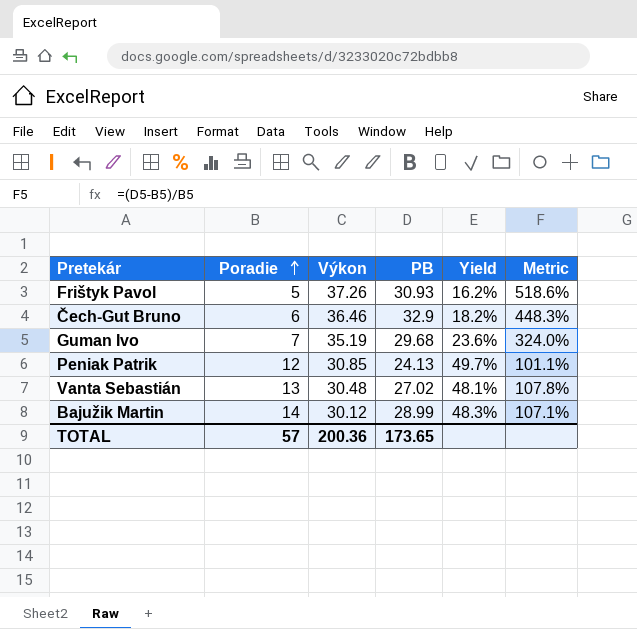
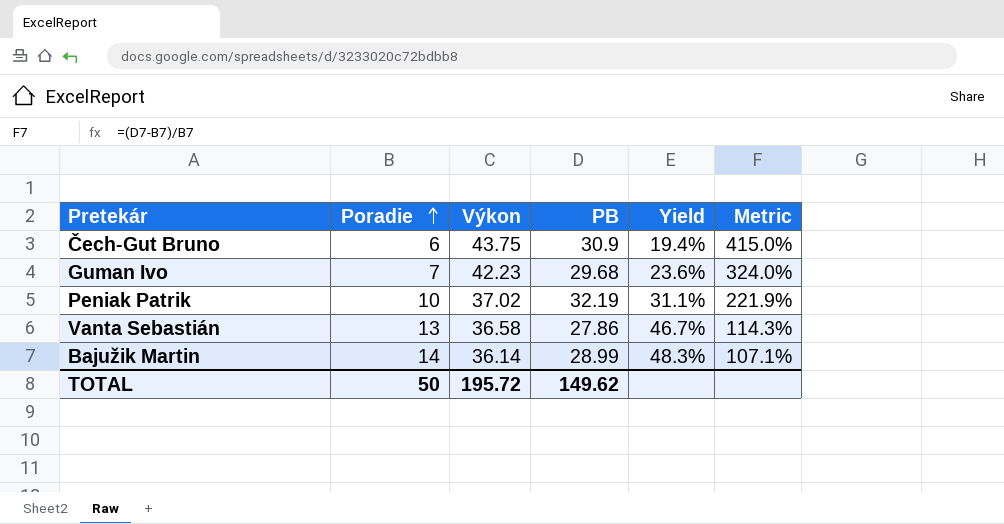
row Frištyk Pavol: 5 | 37.26 | 30.93 | 16.2% | 518.6% -> none
Čech-Gut Bruno | Výkon: 36.46 -> 43.75
Čech-Gut Bruno | PB: 32.9 -> 30.9
Čech-Gut Bruno | Yield: 18.2% -> 19.4%
Čech-Gut Bruno | Metric: 448.3% -> 415.0%
Guman Ivo | Výkon: 35.19 -> 42.23
Peniak Patrik | Poradie: 12 -> 10
Peniak Patrik | Výkon: 30.85 -> 37.02
Peniak Patrik | PB: 24.13 -> 32.19
Peniak Patrik | Yield: 49.7% -> 31.1%
Peniak Patrik | Metric: 101.1% -> 221.9%
Vanta Sebastián | Výkon: 30.48 -> 36.58
Vanta Sebastián | PB: 27.02 -> 27.86
Vanta Sebastián | Yield: 48.1% -> 46.7%
Vanta Sebastián | Metric: 107.8% -> 114.3%
Bajužik Martin | Výkon: 30.12 -> 36.14
TOTAL | Poradie: 57 -> 50
TOTAL | Výkon: 200.36 -> 195.72
TOTAL | PB: 173.65 -> 149.62

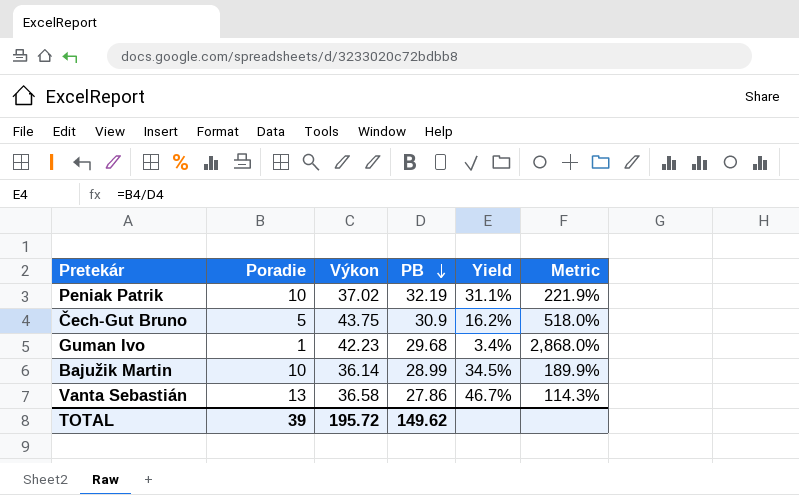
row order: Poradie ascending -> PB descending
Čech-Gut Bruno | Poradie: 6 -> 5
Čech-Gut Bruno | Yield: 19.4% -> 16.2%
Čech-Gut Bruno | Metric: 415.0% -> 518.0%
Guman Ivo | Poradie: 7 -> 1
Guman Ivo | Yield: 23.6% -> 3.4%
Guman Ivo | Metric: 324.0% -> 2,868.0%
Bajužik Martin | Poradie: 14 -> 10
Bajužik Martin | Yield: 48.3% -> 34.5%
Bajužik Martin | Metric: 107.1% -> 189.9%
TOTAL | Poradie: 50 -> 39

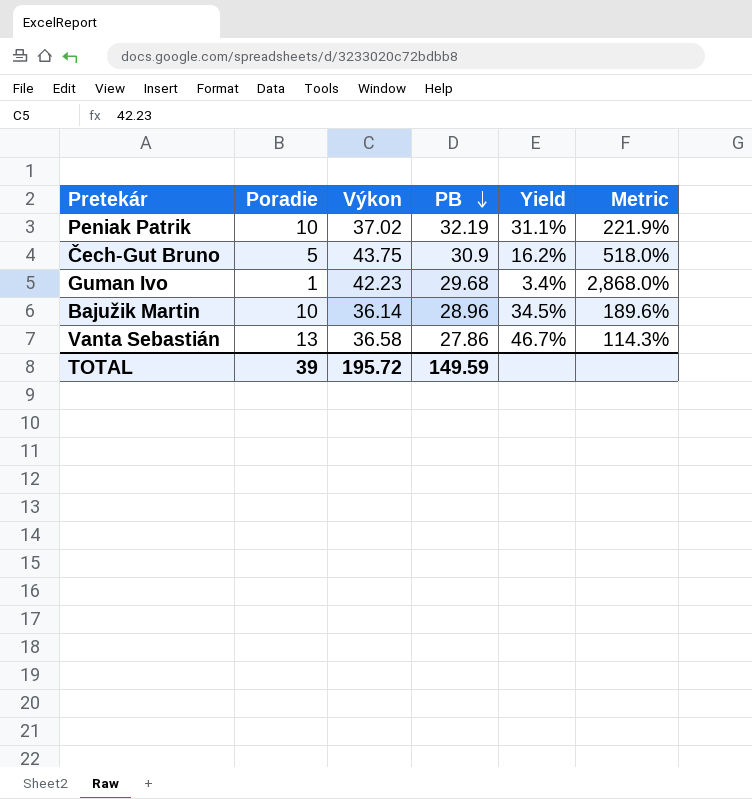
Bajužik Martin | PB: 28.99 -> 28.96
Bajužik Martin | Metric: 189.9% -> 189.6%
TOTAL | PB: 149.62 -> 149.59

